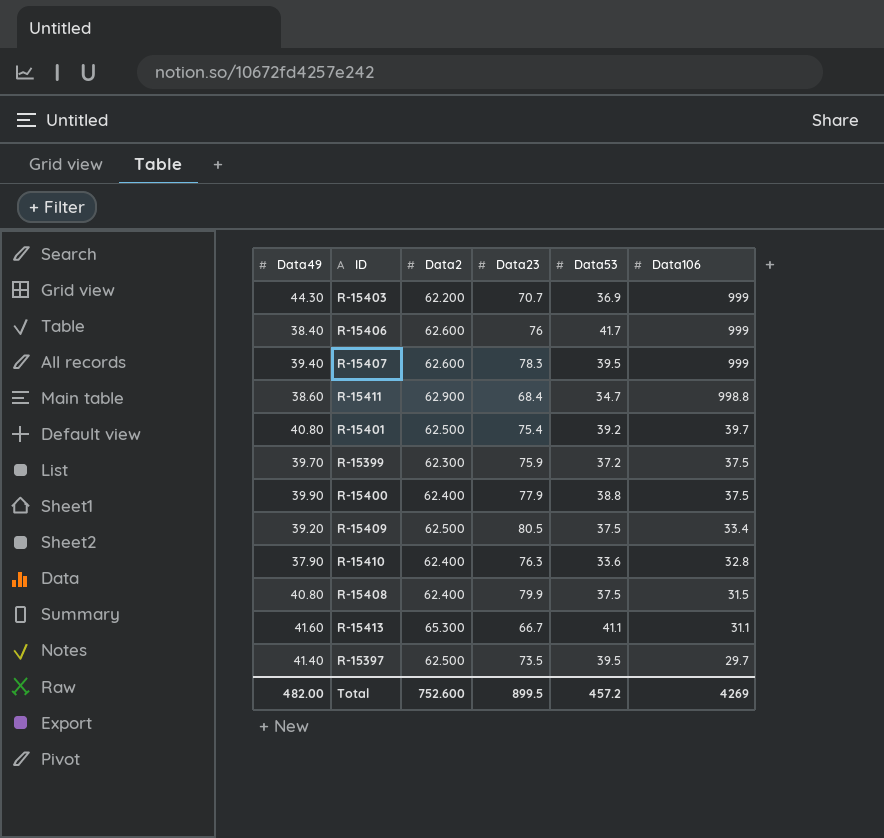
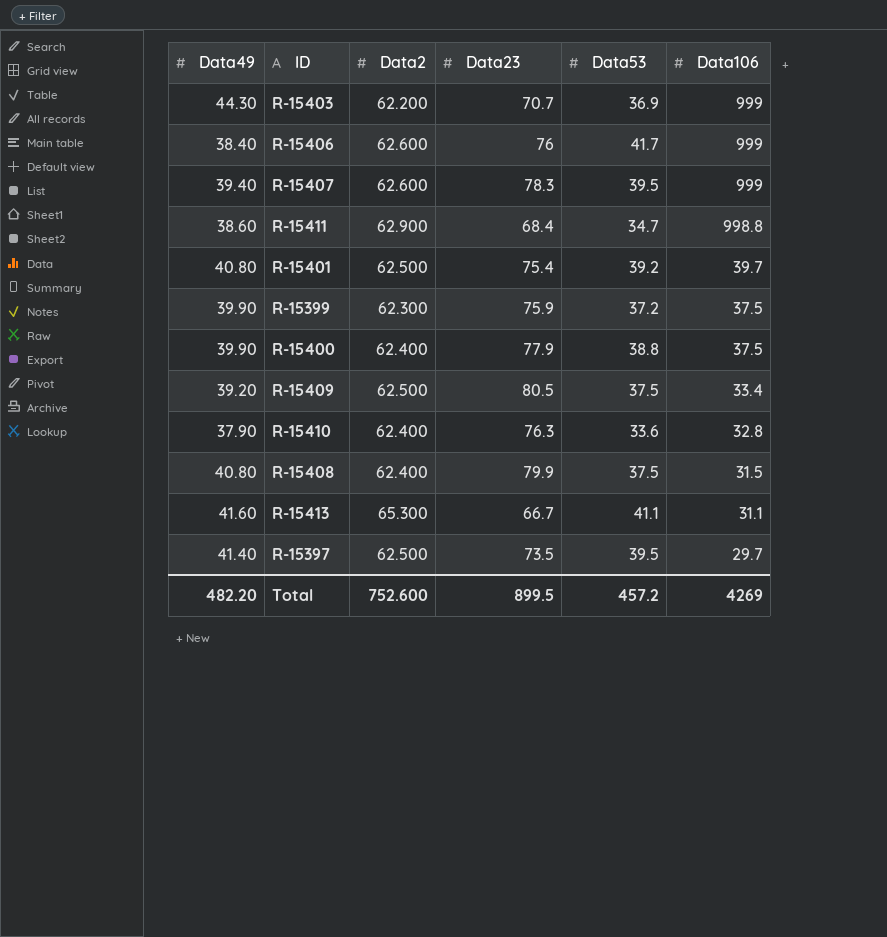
R-15399 | Data49: 39.70 -> 39.90
Total | Data49: 482.00 -> 482.20

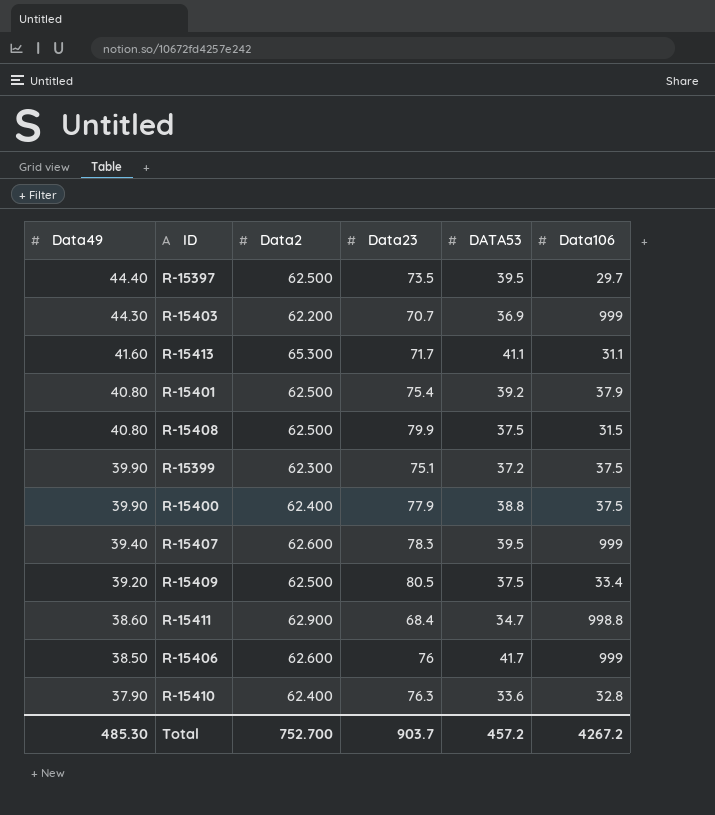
row order: Data106 descending -> Data49 descending
column name: Data53 -> DATA53
R-15397 | Data49: 41.40 -> 44.40
R-15413 | Data23: 66.7 -> 71.7
R-15401 | Data106: 39.7 -> 37.9
R-15408 | Data2: 62.400 -> 62.500
R-15399 | Data23: 75.9 -> 75.1
R-15406 | Data49: 38.40 -> 38.50
Total | Data49: 482.20 -> 485.30
Total | Data2: 752.600 -> 752.700
Total | Data23: 899.5 -> 903.7
Total | Data106: 4269 -> 4267.2

